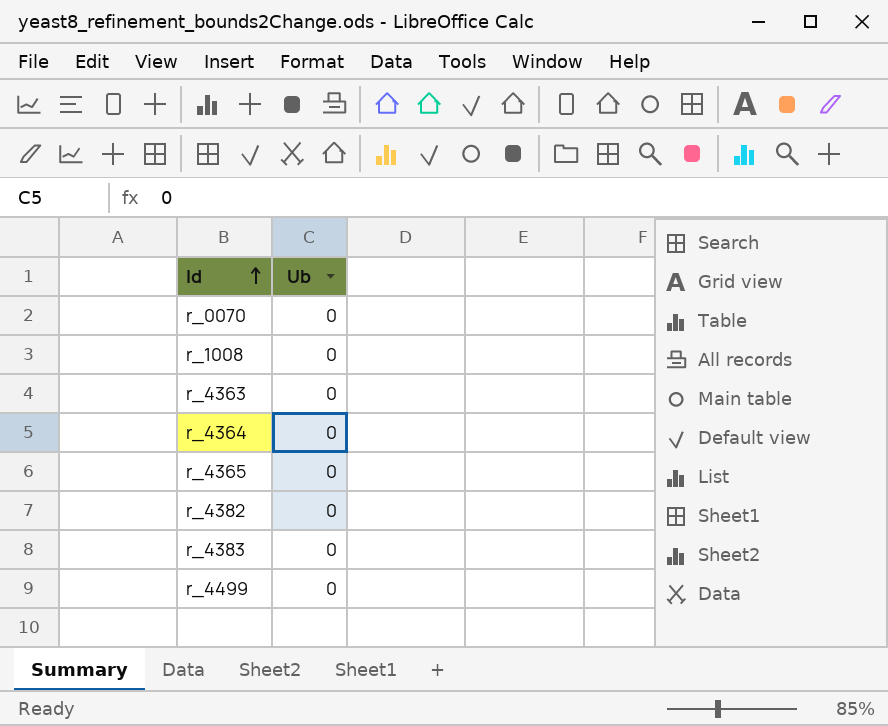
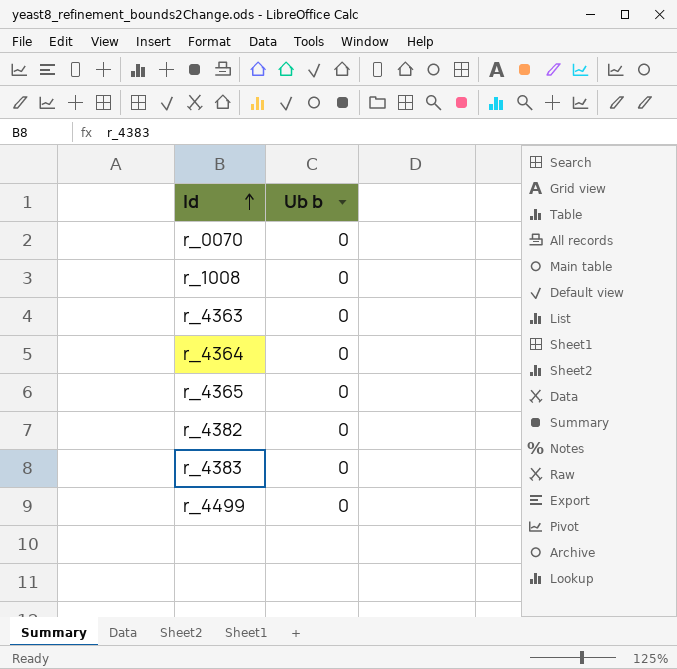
column name: Ub -> Ub b

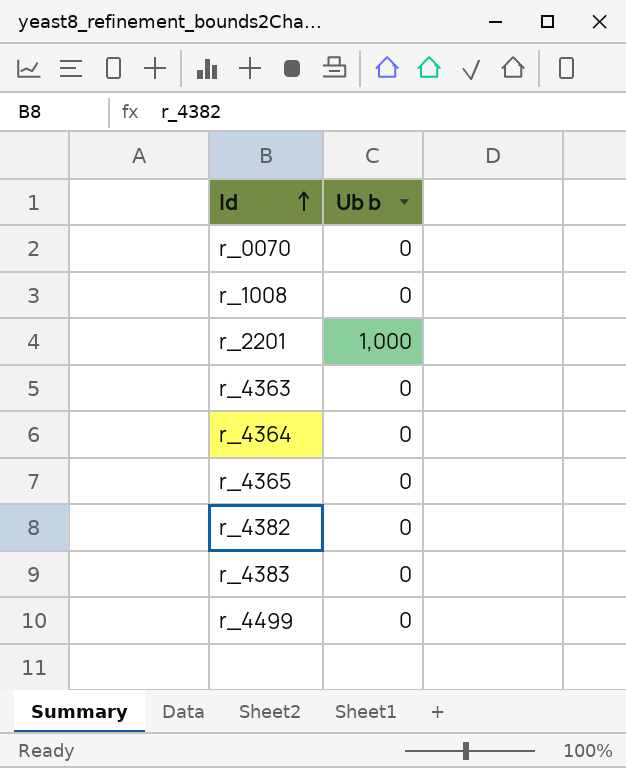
row r_2201: none -> 1,000

